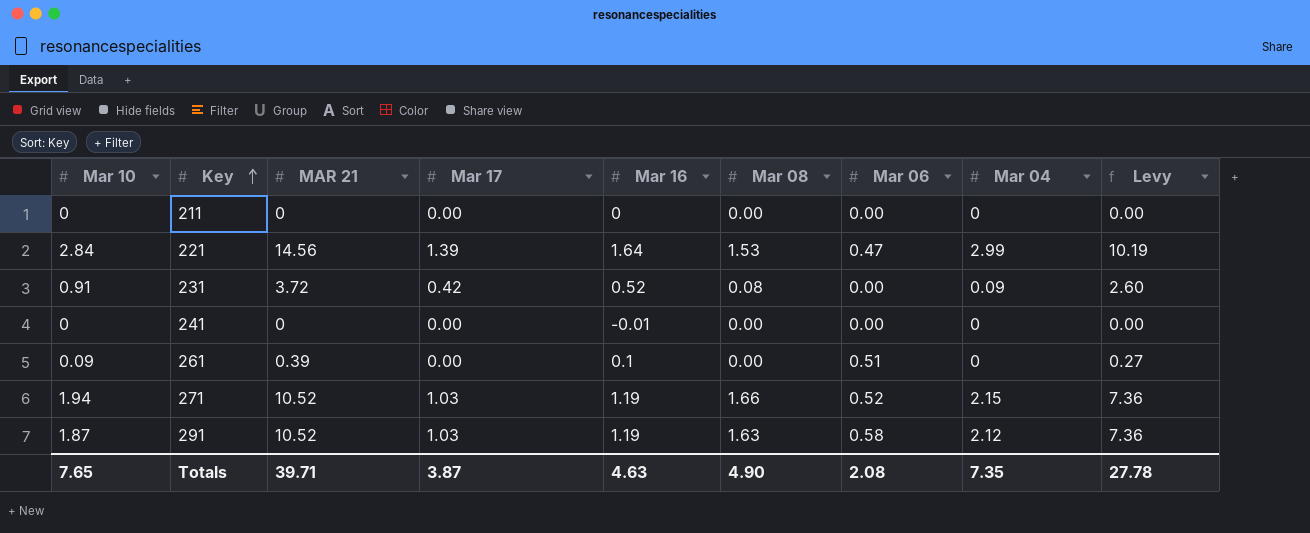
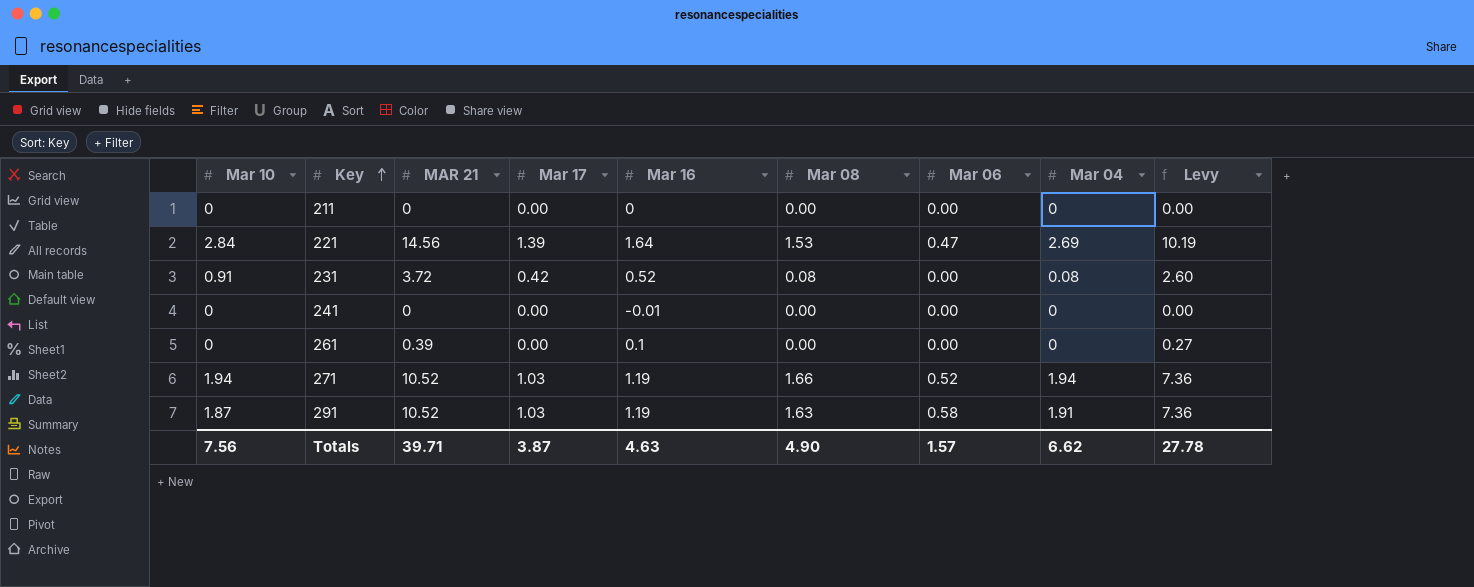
221 | Mar 04: 2.99 -> 2.69
231 | Mar 04: 0.09 -> 0.08
261 | Mar 10: 0.09 -> 0
261 | Mar 06: 0.51 -> 0.00
271 | Mar 04: 2.15 -> 1.94
291 | Mar 04: 2.12 -> 1.91
Totals | Mar 10: 7.65 -> 7.56
Totals | Mar 06: 2.08 -> 1.57
Totals | Mar 04: 7.35 -> 6.62

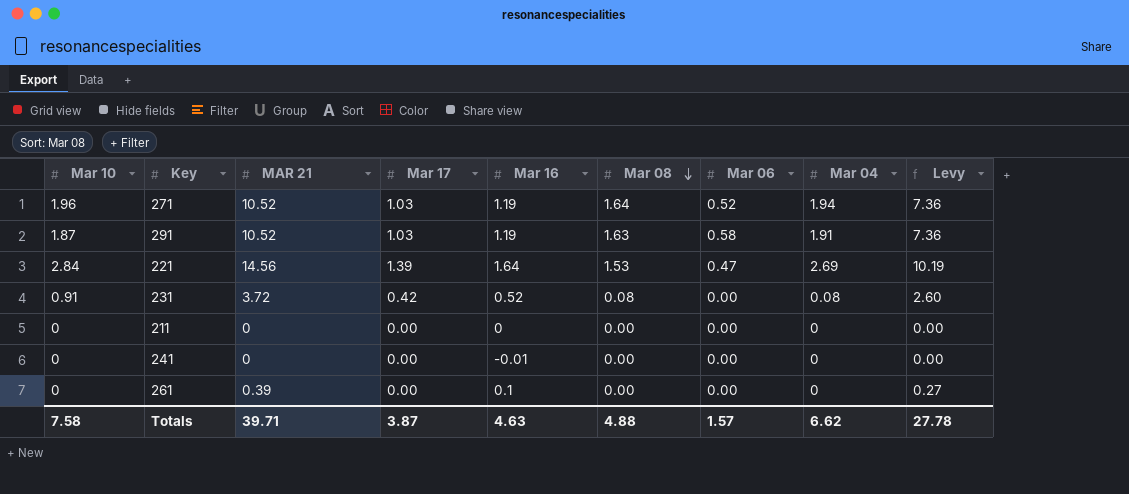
row order: Key ascending -> Mar 08 descending
271 | Mar 10: 1.94 -> 1.96
271 | Mar 08: 1.66 -> 1.64
Totals | Mar 10: 7.56 -> 7.58
Totals | Mar 08: 4.90 -> 4.88

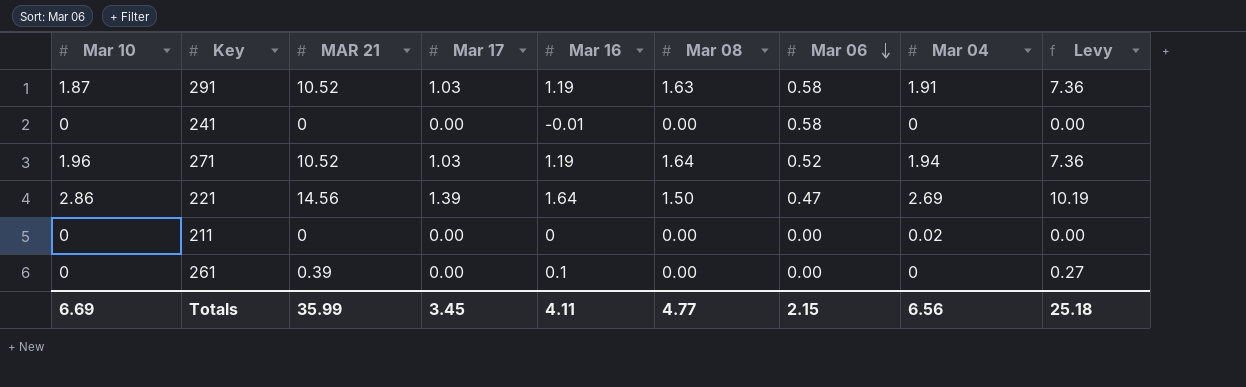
row order: Mar 08 descending -> Mar 06 descending
row 231: 0.91 | 3.72 | 0.42 | 0.52 | 0.08 | 0.00 | 0.08 | 2.60 -> none
241 | Mar 06: 0.00 -> 0.58
221 | Mar 10: 2.84 -> 2.86
221 | Mar 08: 1.53 -> 1.50
211 | Mar 04: 0 -> 0.02
Totals | Mar 10: 7.58 -> 6.69
Totals | MAR 21: 39.71 -> 35.99
Totals | Mar 17: 3.87 -> 3.45
Totals | Mar 16: 4.63 -> 4.11
Totals | Mar 08: 4.88 -> 4.77
Totals | Mar 06: 1.57 -> 2.15
Totals | Mar 04: 6.62 -> 6.56
Totals | Levy: 27.78 -> 25.18

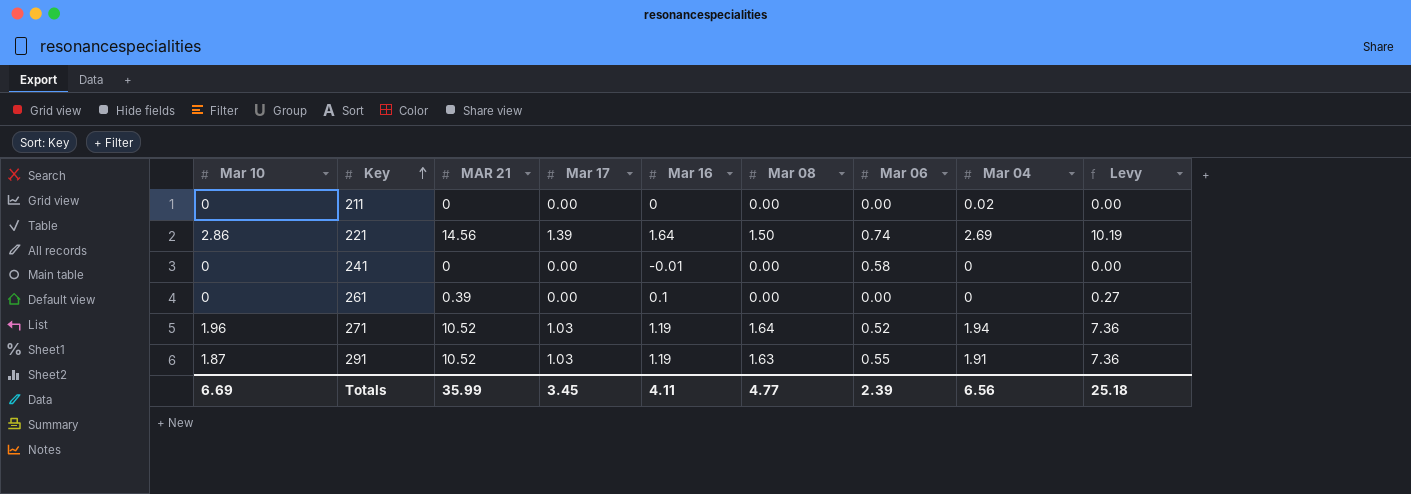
row order: Mar 06 descending -> Key ascending
221 | Mar 06: 0.47 -> 0.74
291 | Mar 06: 0.58 -> 0.55
Totals | Mar 06: 2.15 -> 2.39

